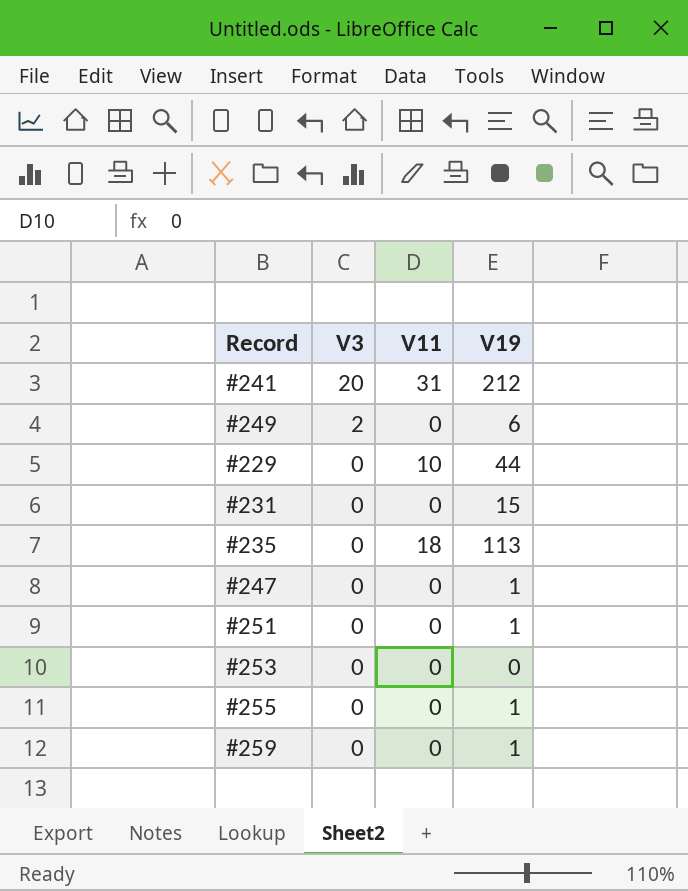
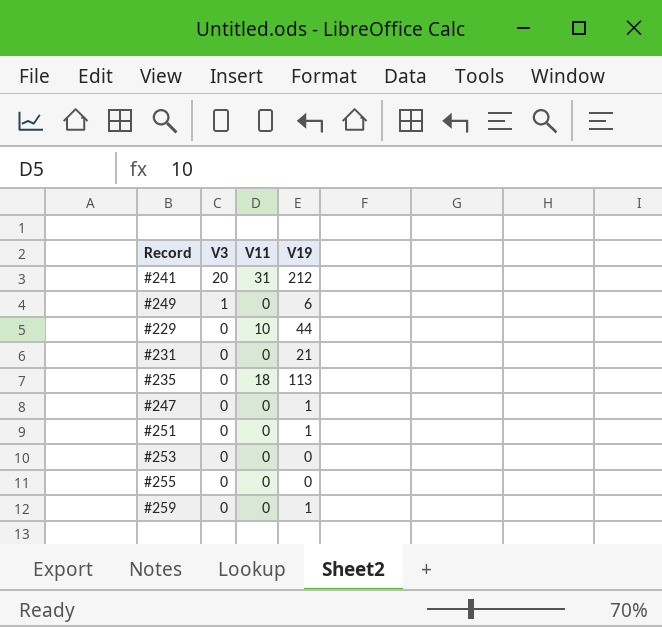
#249 | V3: 2 -> 1
#231 | V19: 15 -> 21
#255 | V19: 1 -> 0

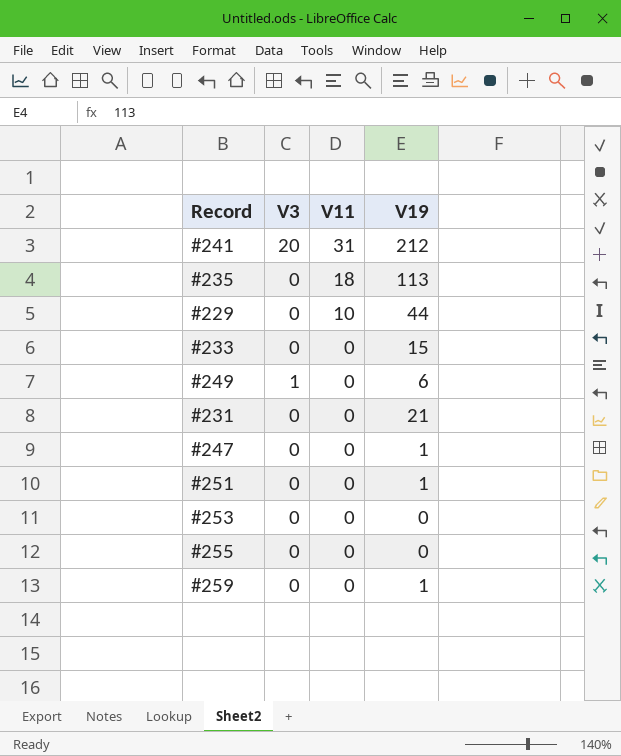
row order: V3 descending -> V11 descending
row #233: none -> 0 | 0 | 15

